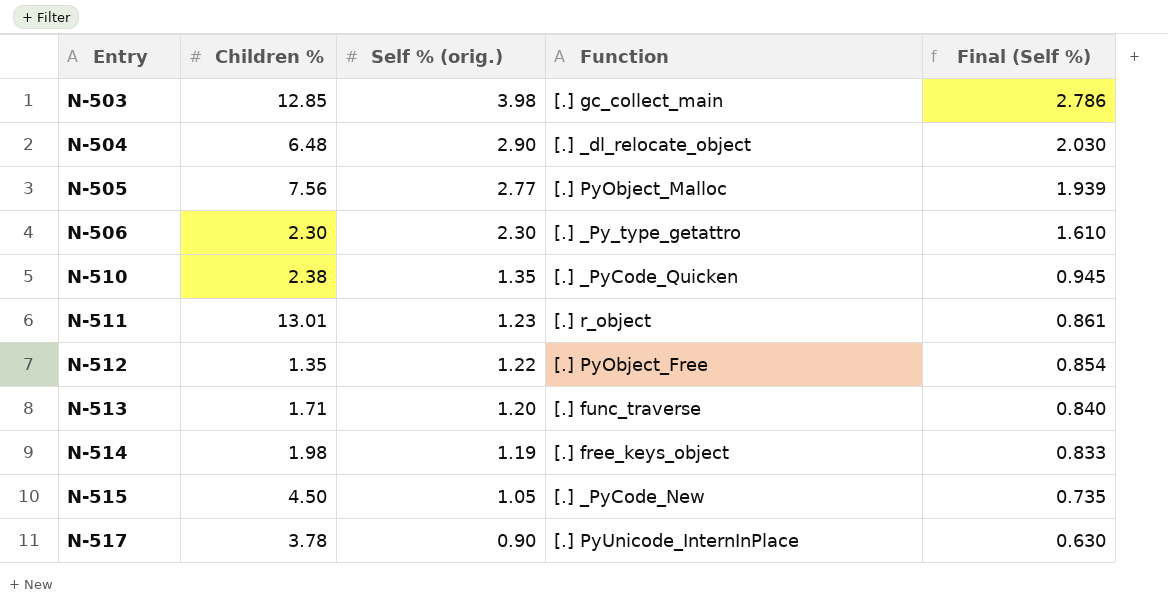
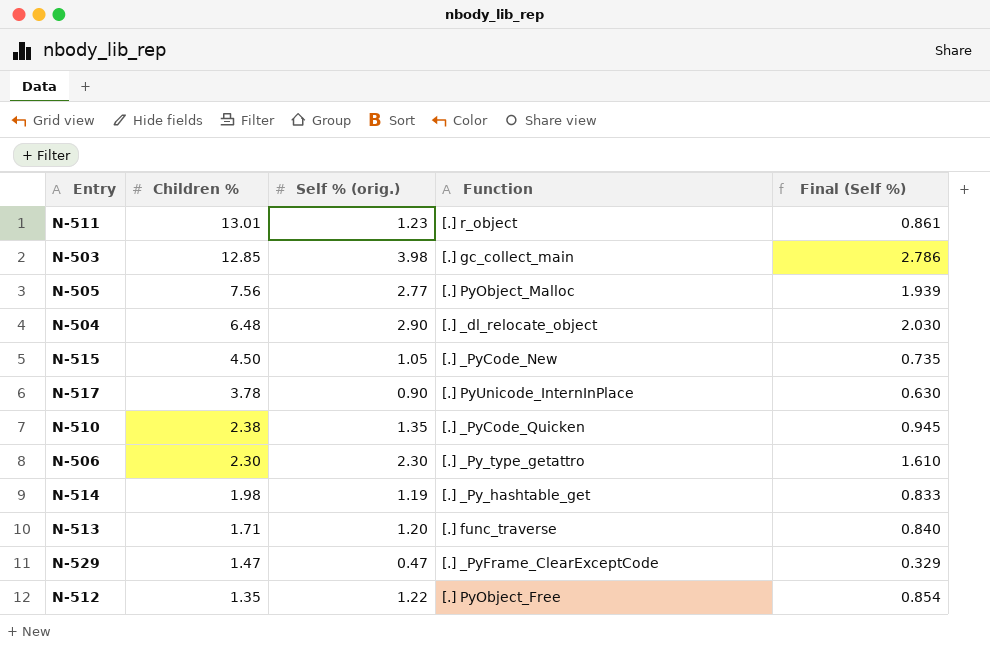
row order: Entry ascending -> Children % descending
N-514 | Function: [.] free_keys_object -> [.] _Py_hashtable_get
row N-529: none -> 1.47 | 0.47 | [.] _PyFrame_ClearExceptCode | 0.329

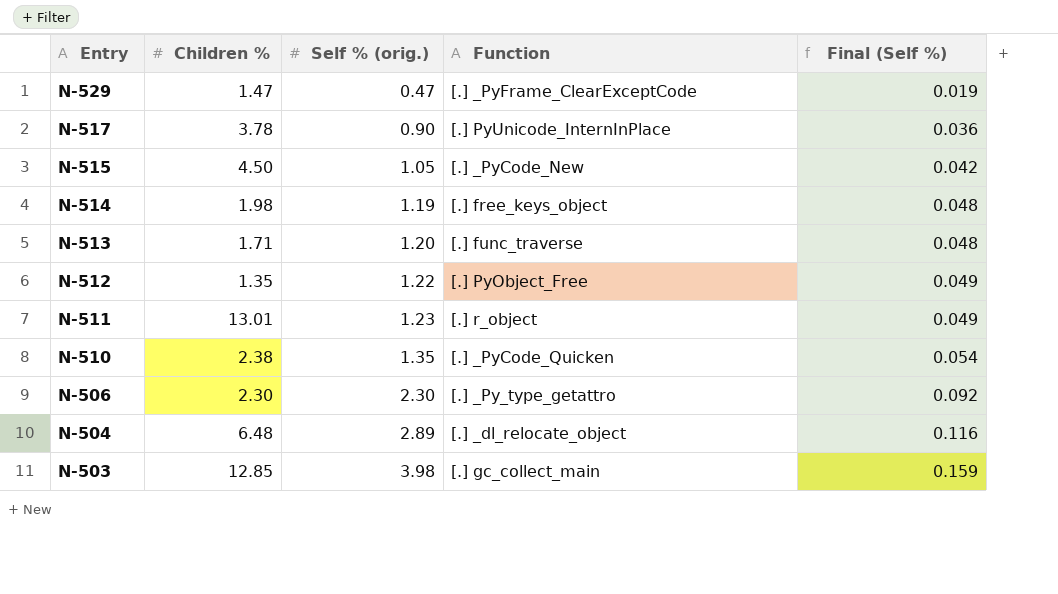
row order: Children % descending -> Entry descending
column Final (Self %) | formula: [Self % (orig.)] * 0.7 -> [Self % (orig.)] * 0.04
row N-505: 7.56 | 2.77 | [.] PyObject_Malloc | 1.939 -> none
N-514 | Function: [.] _Py_hashtable_get -> [.] free_keys_object
N-504 | Self % (orig.): 2.90 -> 2.89

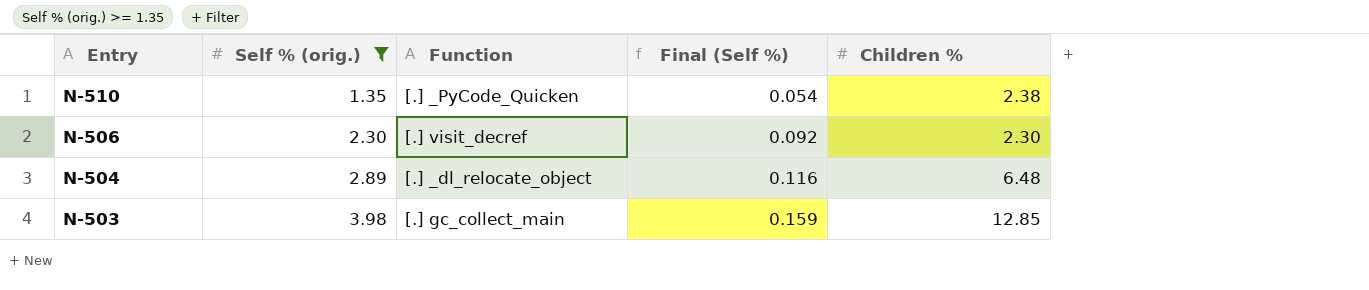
filter: none -> Self % (orig.) >= 1.35
column Children % | position: 2 -> 5
N-506 | Function: [.] _Py_type_getattro -> [.] visit_decref

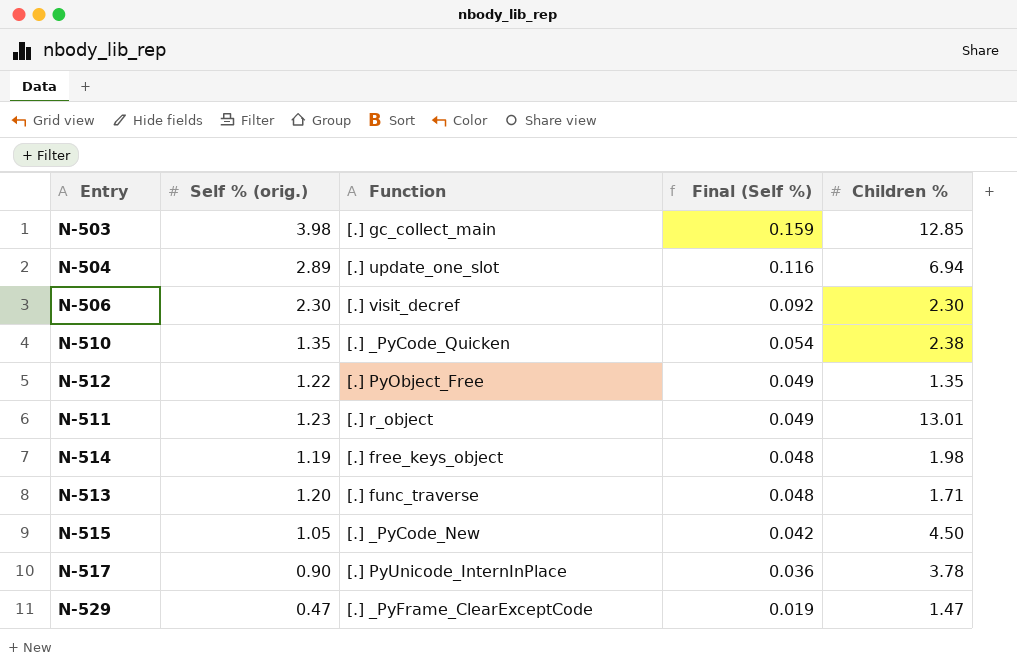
filter: Self % (orig.) >= 1.35 -> none
row order: Entry descending -> Final (Self %) descending
N-504 | Function: [.] _dl_relocate_object -> [.] update_one_slot
N-504 | Children %: 6.48 -> 6.94

